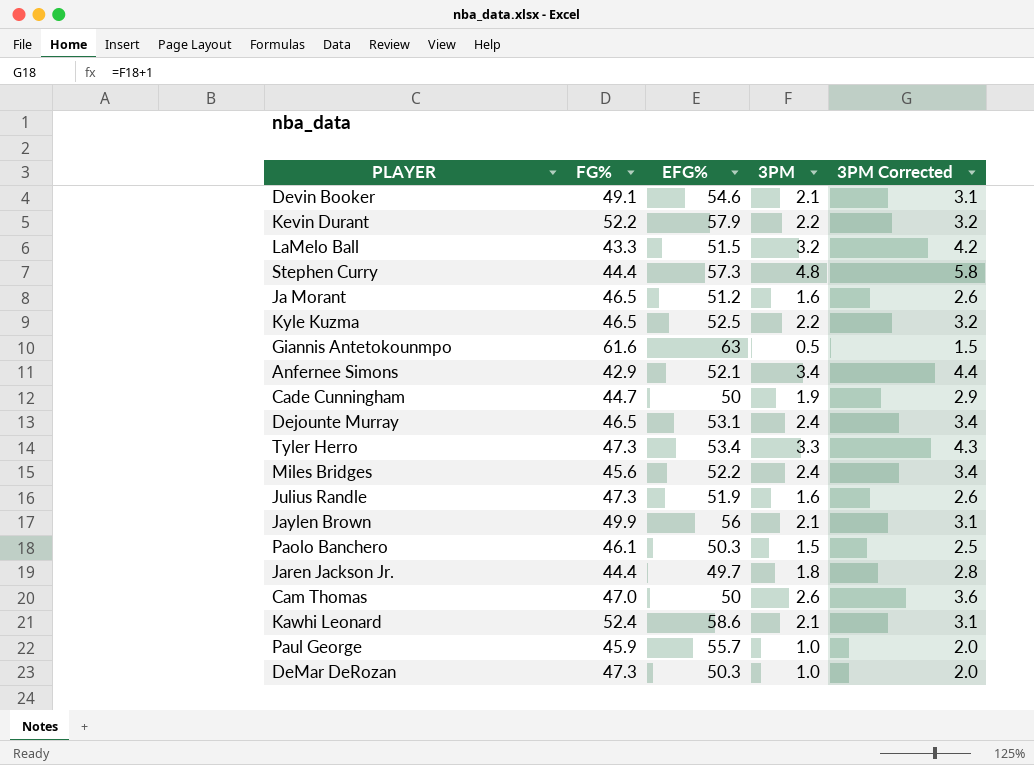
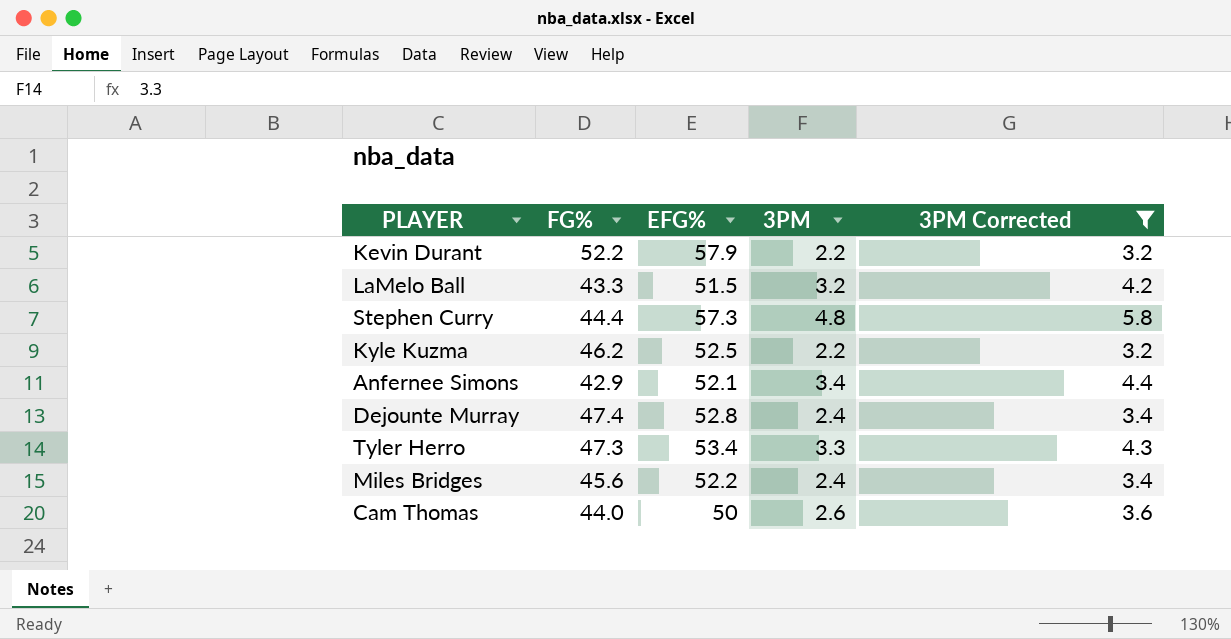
filter: none -> 3PM Corrected >= 3.2
Kyle Kuzma | FG%: 46.5 -> 46.2
Dejounte Murray | FG%: 46.5 -> 47.4
Dejounte Murray | EFG%: 53.1 -> 52.8
Cam Thomas | FG%: 47.0 -> 44.0

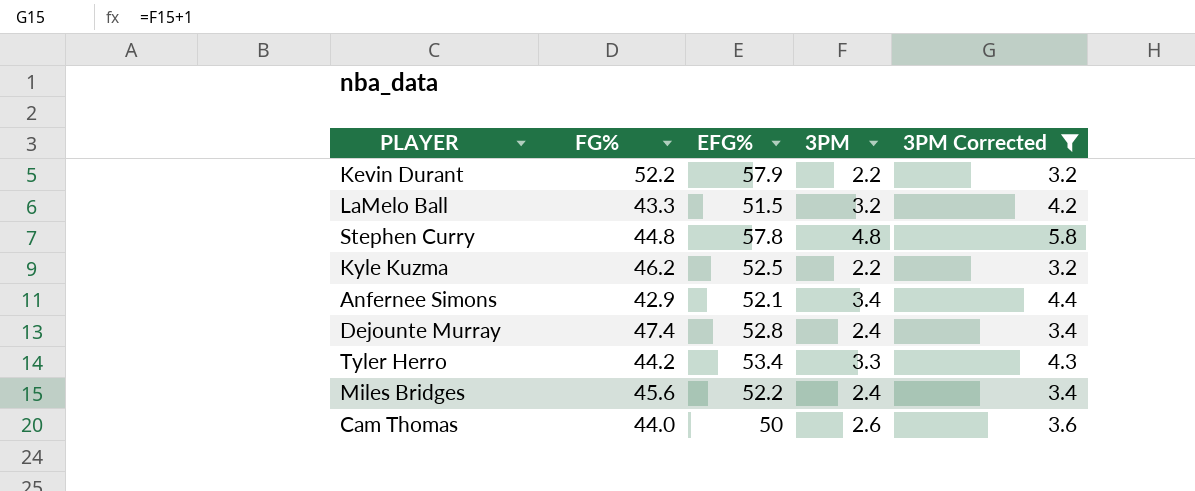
Stephen Curry | FG%: 44.4 -> 44.8
Stephen Curry | EFG%: 57.3 -> 57.8
Tyler Herro | FG%: 47.3 -> 44.2

